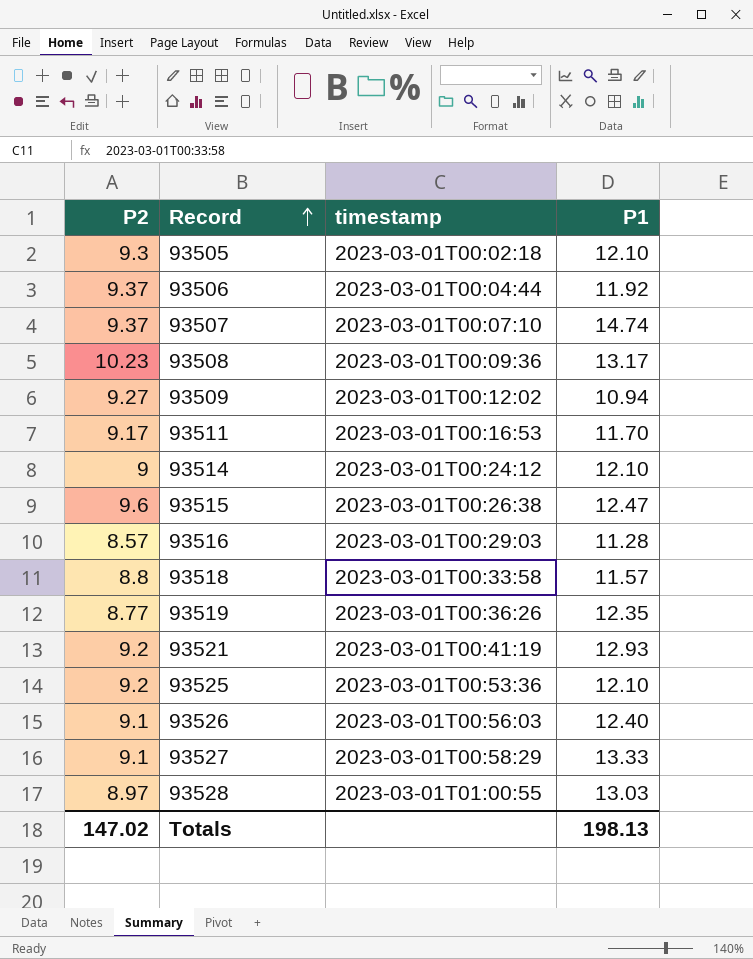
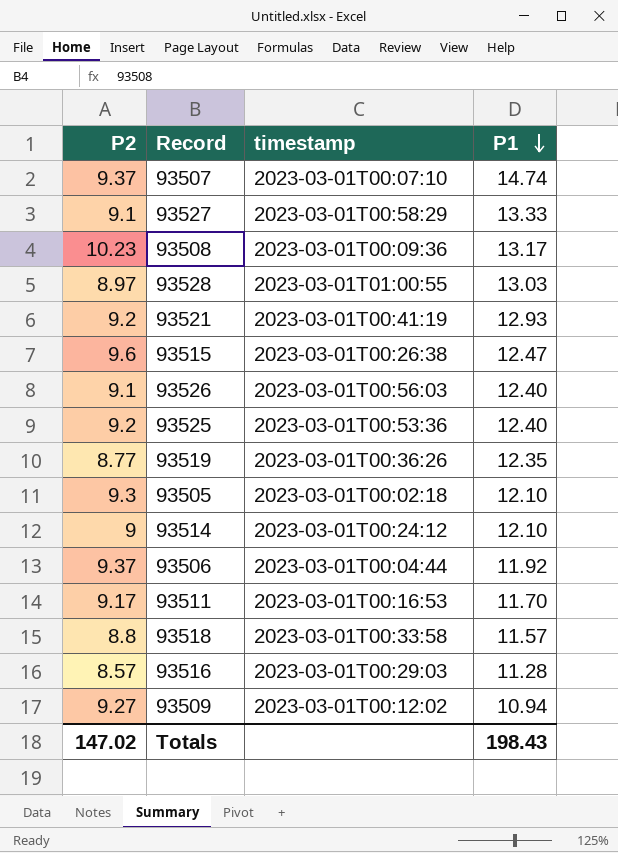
row order: Record ascending -> P1 descending
93525 | P1: 12.10 -> 12.40
Totals | P1: 198.13 -> 198.43

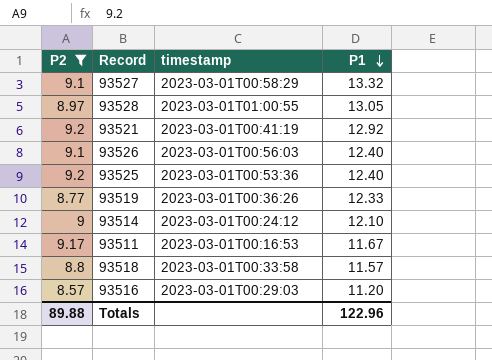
filter: none -> P2 <= 9.2
93527 | P1: 13.33 -> 13.32
93528 | P1: 13.03 -> 13.05
93521 | P1: 12.93 -> 12.92
93519 | P1: 12.35 -> 12.33
93511 | P1: 11.70 -> 11.67
93516 | P1: 11.28 -> 11.20
Totals | P2: 147.02 -> 89.88
Totals | P1: 198.43 -> 122.96

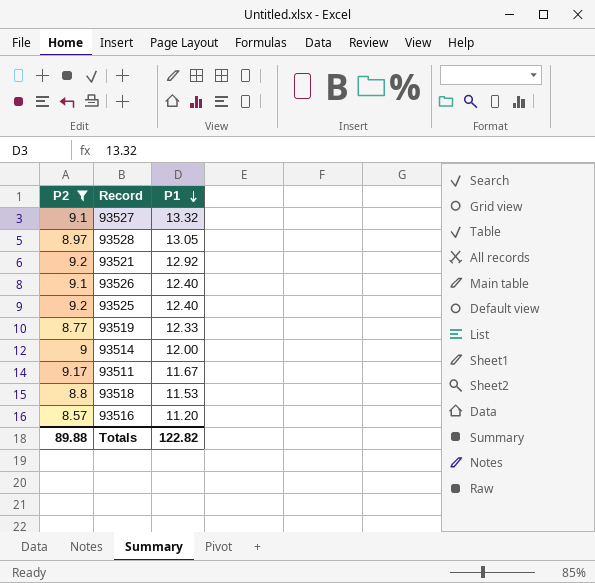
column timestamp | position: 3 -> none
93514 | P1: 12.10 -> 12.00
93518 | P1: 11.57 -> 11.53
Totals | P1: 122.96 -> 122.82

